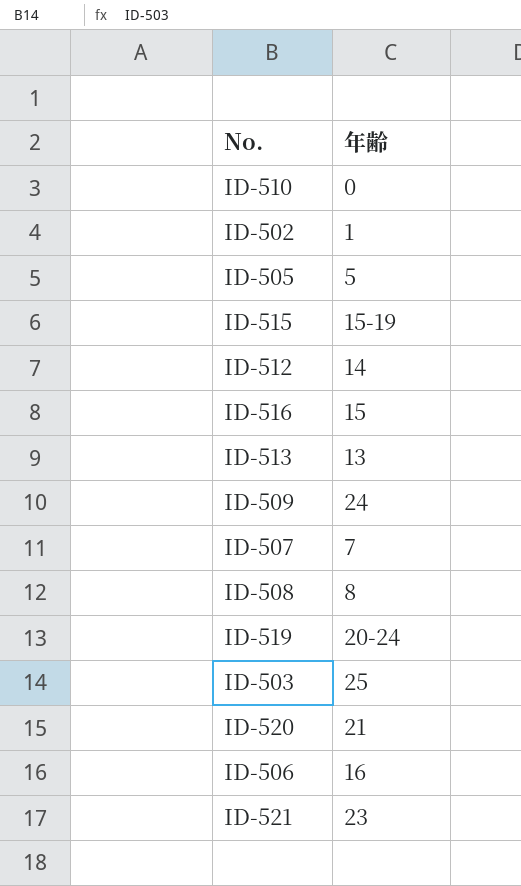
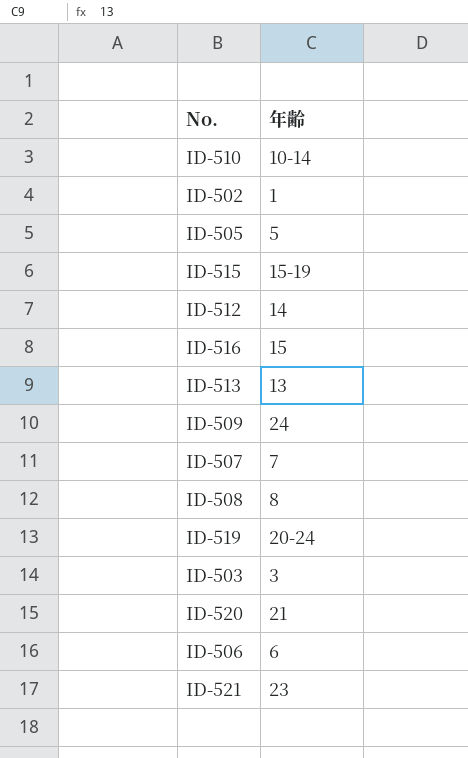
ID-510 | 年齢: 0 -> 10-14
ID-503 | 年齢: 25 -> 3
ID-506 | 年齢: 16 -> 6

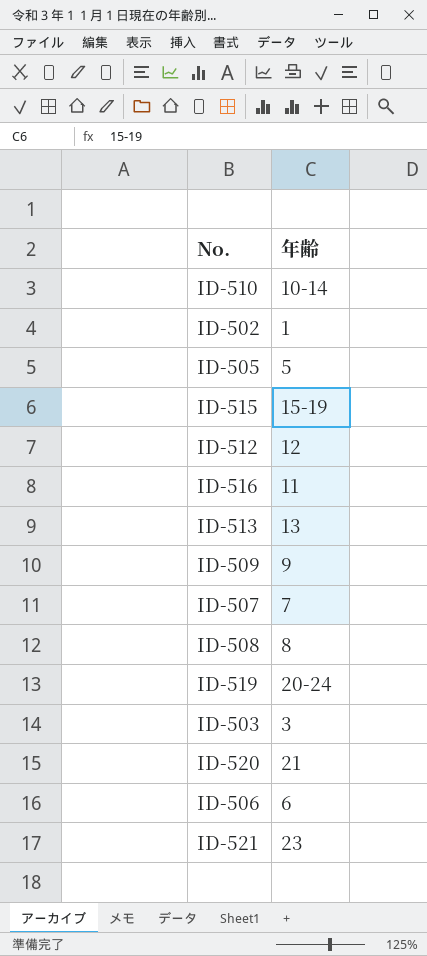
ID-512 | 年齢: 14 -> 12
ID-516 | 年齢: 15 -> 11
ID-509 | 年齢: 24 -> 9

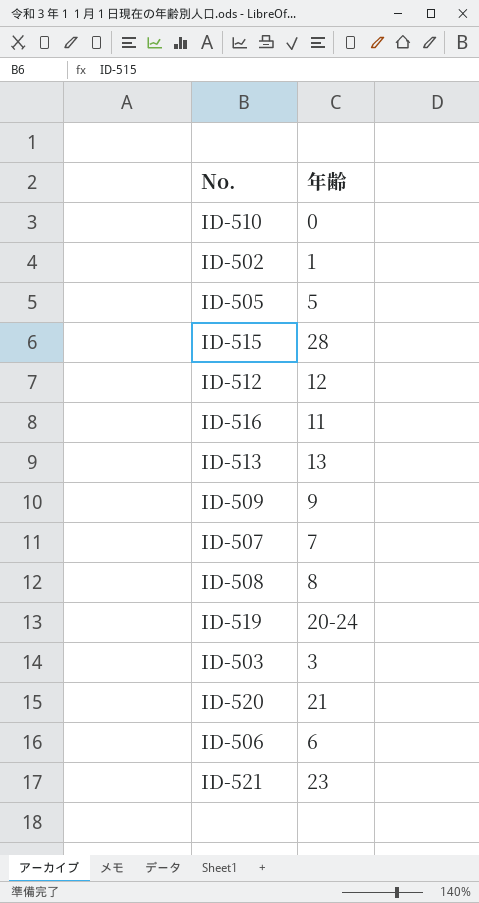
ID-510 | 年齢: 10-14 -> 0
ID-515 | 年齢: 15-19 -> 28

